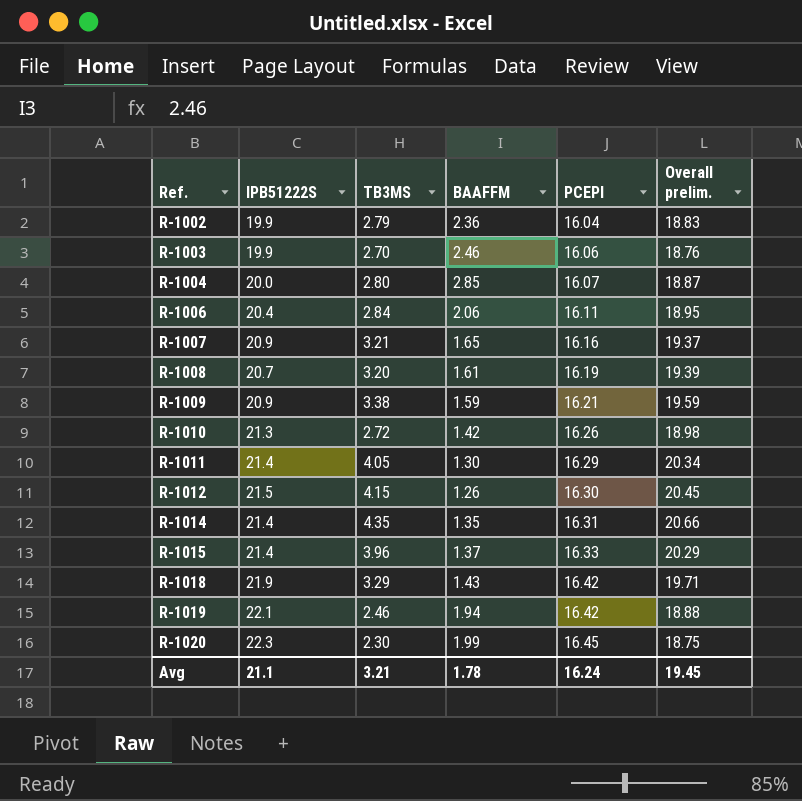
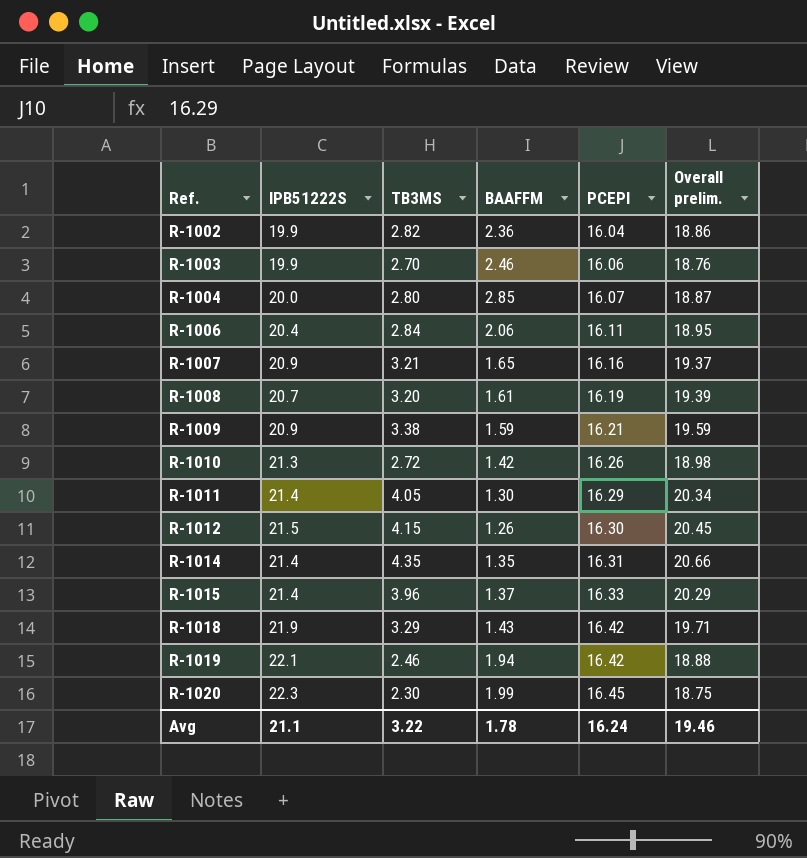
R-1002 | TB3MS: 2.79 -> 2.82
R-1002 | Overall prelim.: 18.83 -> 18.86
Avg | TB3MS: 3.21 -> 3.22
Avg | Overall prelim.: 19.45 -> 19.46

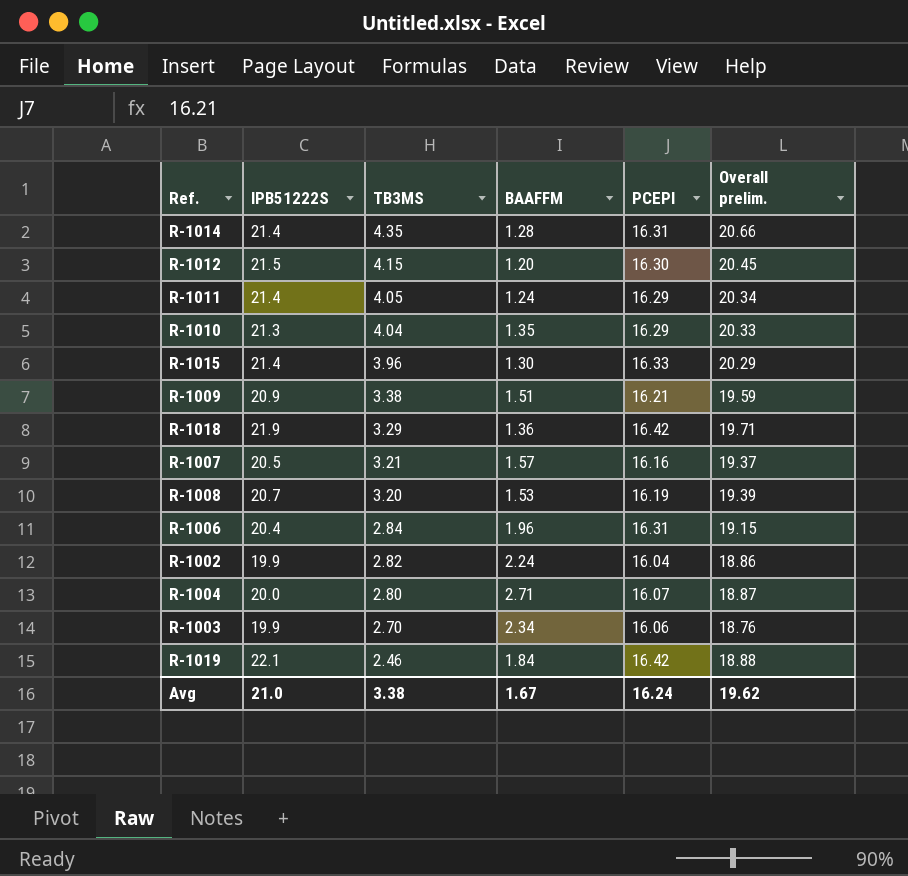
row order: Ref. ascending -> TB3MS descending
row R-1020: 22.3 | 2.30 | 1.99 | 16.45 | 18.75 -> none
R-1014 | BAAFFM: 1.35 -> 1.28
R-1012 | BAAFFM: 1.26 -> 1.20
R-1011 | BAAFFM: 1.30 -> 1.24
R-1010 | TB3MS: 2.72 -> 4.04
R-1010 | BAAFFM: 1.42 -> 1.35
R-1010 | PCEPI: 16.26 -> 16.29
R-1010 | Overall prelim.: 18.98 -> 20.33
R-1015 | BAAFFM: 1.37 -> 1.30
R-1009 | BAAFFM: 1.59 -> 1.51
R-1018 | BAAFFM: 1.43 -> 1.36
R-1007 | IPB51222S: 20.9 -> 20.5
R-1007 | BAAFFM: 1.65 -> 1.57
R-1008 | BAAFFM: 1.61 -> 1.53
R-1006 | BAAFFM: 2.06 -> 1.96
R-1006 | PCEPI: 16.11 -> 16.31
R-1006 | Overall prelim.: 18.95 -> 19.15
R-1002 | BAAFFM: 2.36 -> 2.24
R-1004 | BAAFFM: 2.85 -> 2.71
R-1003 | BAAFFM: 2.46 -> 2.34
R-1019 | BAAFFM: 1.94 -> 1.84
Avg | IPB51222S: 21.1 -> 21.0
Avg | TB3MS: 3.22 -> 3.38
Avg | BAAFFM: 1.78 -> 1.67
Avg | Overall prelim.: 19.46 -> 19.62

